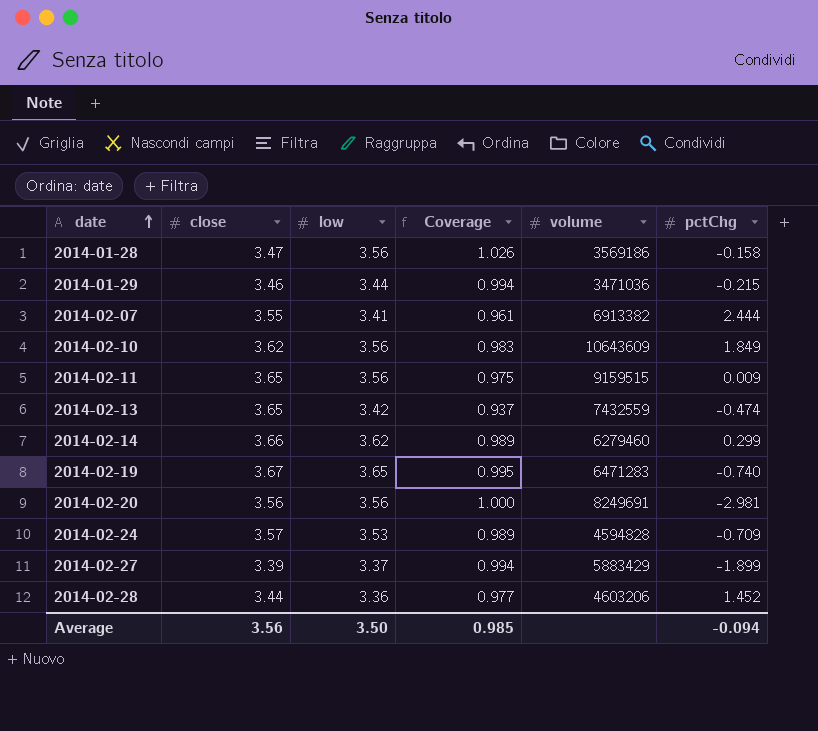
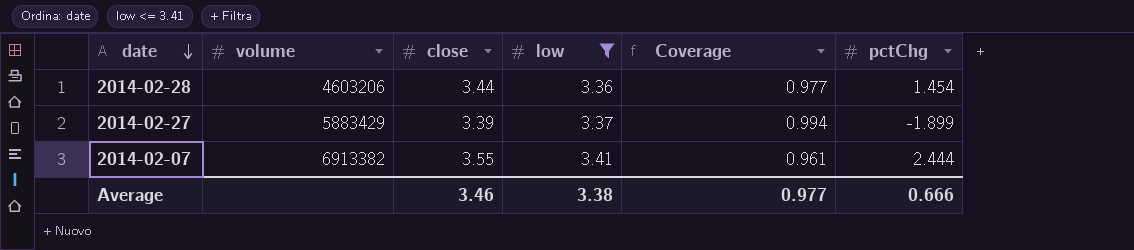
filter: none -> low <= 3.41
row order: date ascending -> date descending
column volume | position: 5 -> 2
2014-02-28 | pctChg: 1.452 -> 1.454
Average | close: 3.56 -> 3.46
Average | low: 3.50 -> 3.38
Average | Coverage: 0.985 -> 0.977
Average | pctChg: -0.094 -> 0.666

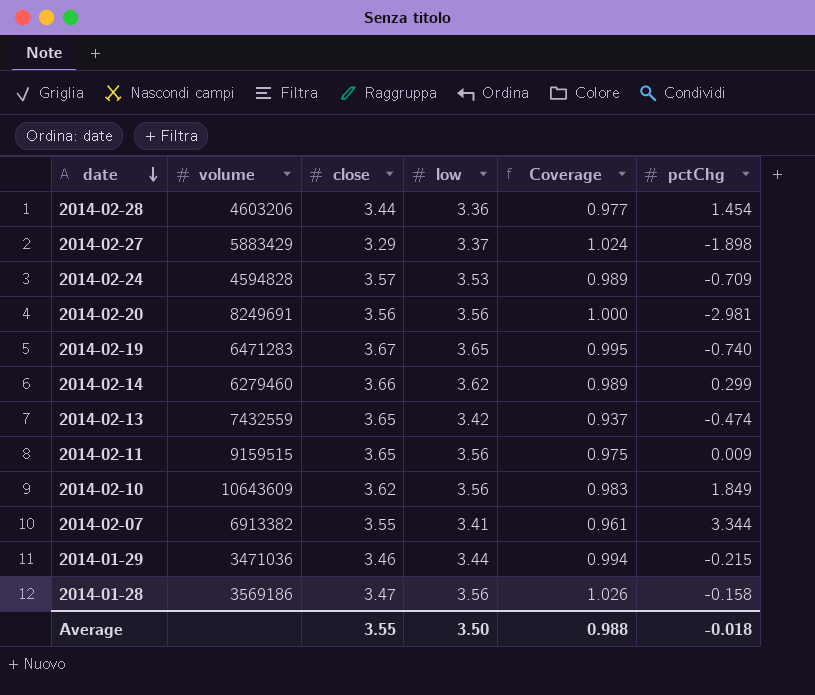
filter: low <= 3.41 -> none
2014-02-27 | close: 3.39 -> 3.29
2014-02-27 | Coverage: 0.994 -> 1.024
2014-02-27 | pctChg: -1.899 -> -1.898
2014-02-07 | pctChg: 2.444 -> 3.344
Average | close: 3.46 -> 3.55
Average | low: 3.38 -> 3.50
Average | Coverage: 0.977 -> 0.988
Average | pctChg: 0.666 -> -0.018

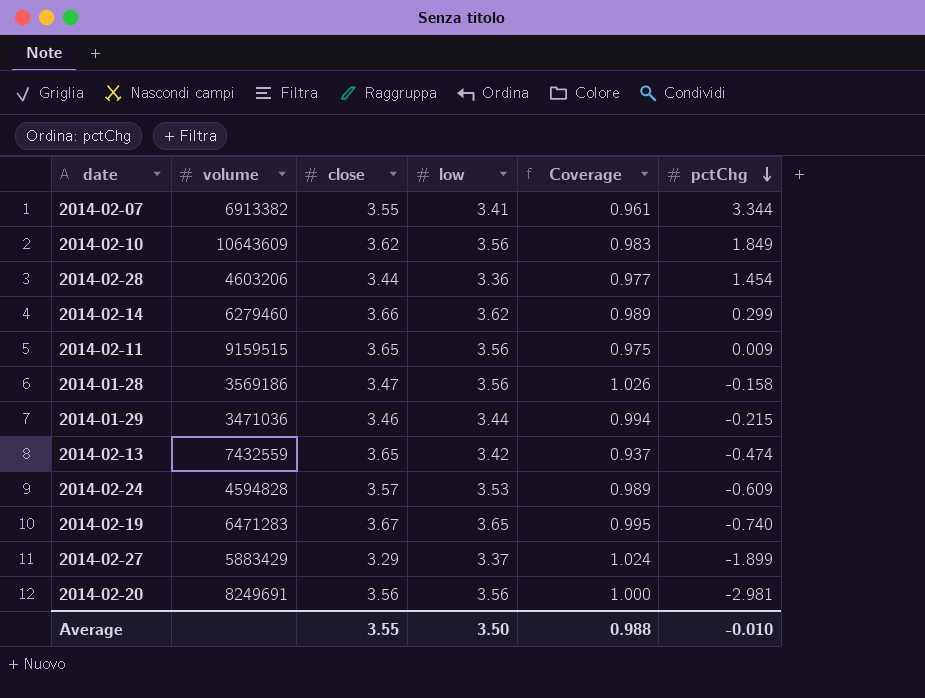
row order: date descending -> pctChg descending
2014-02-24 | pctChg: -0.709 -> -0.609
2014-02-27 | pctChg: -1.898 -> -1.899
Average | pctChg: -0.018 -> -0.010

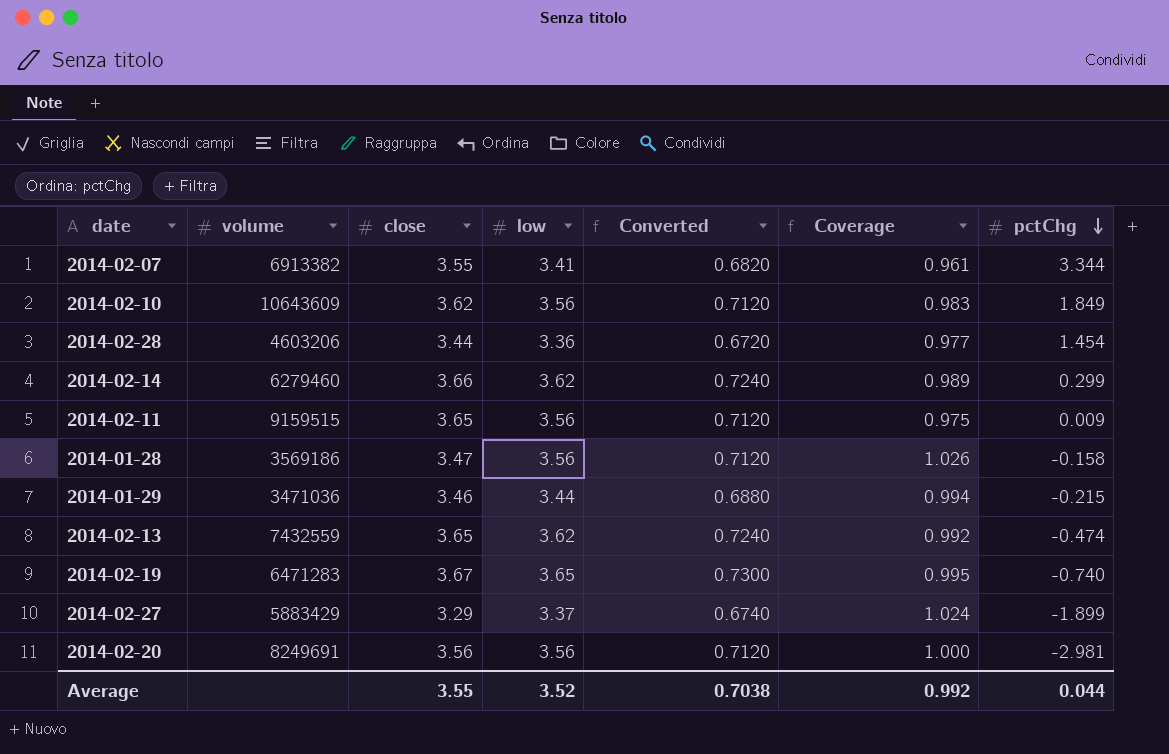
column Converted | formula: none -> [low] * 0.2
row 2014-02-24: 4594828 | 3.57 | 3.53 | 0.989 | -0.609 -> none
2014-02-13 | low: 3.42 -> 3.62
2014-02-13 | Coverage: 0.937 -> 0.992
Average | low: 3.50 -> 3.52
Average | Coverage: 0.988 -> 0.992
Average | pctChg: -0.010 -> 0.044

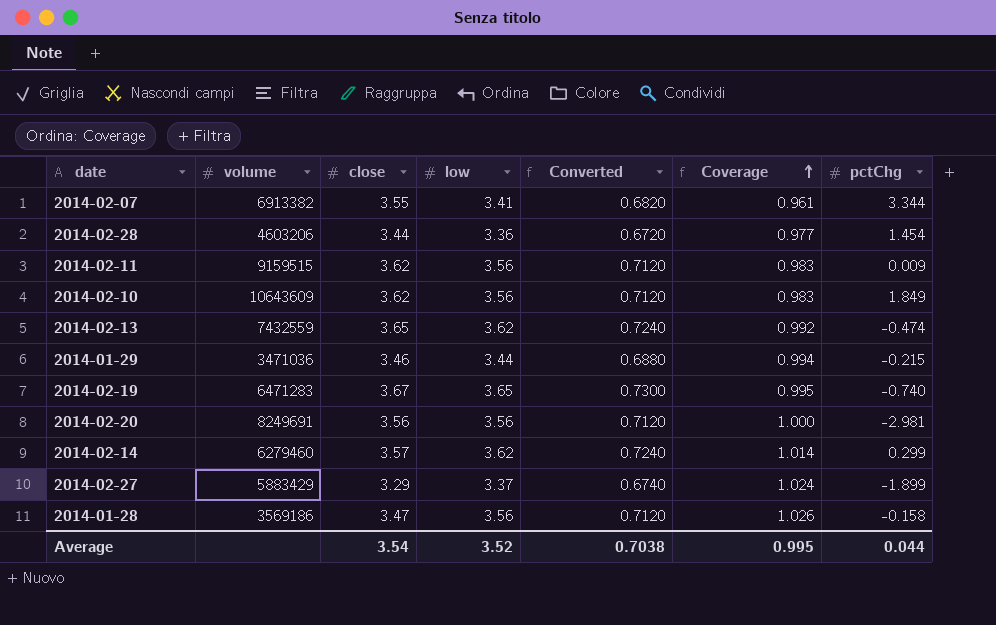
row order: pctChg descending -> Coverage ascending
2014-02-11 | close: 3.65 -> 3.62
2014-02-11 | Coverage: 0.975 -> 0.983
2014-02-14 | close: 3.66 -> 3.57
2014-02-14 | Coverage: 0.989 -> 1.014
Average | close: 3.55 -> 3.54
Average | Coverage: 0.992 -> 0.995

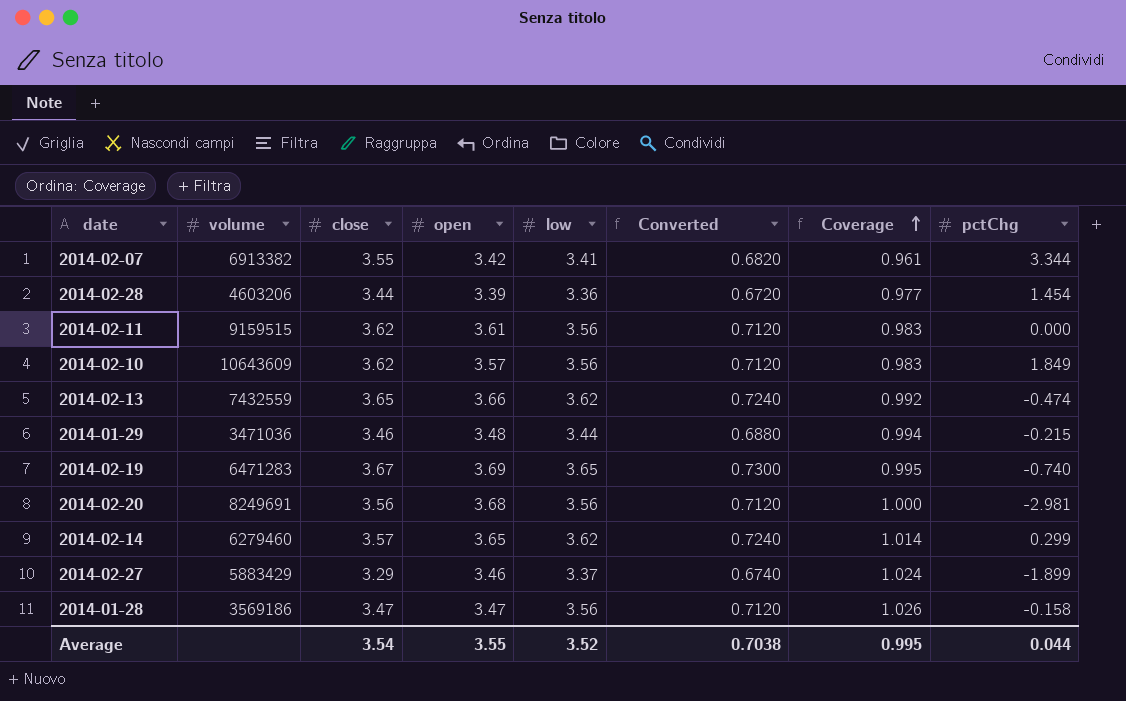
column open | position: none -> 4
2014-02-11 | pctChg: 0.009 -> 0.000

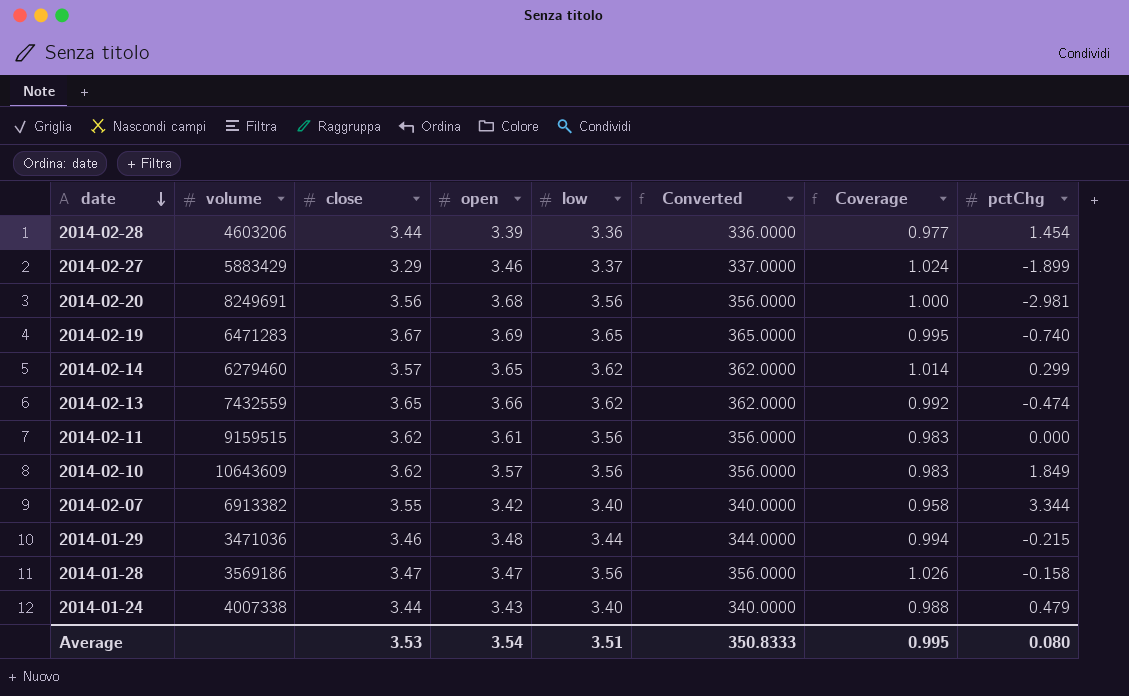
row order: Coverage ascending -> date descending
column Converted | formula: [low] * 0.2 -> [low] * 100
2014-02-07 | low: 3.41 -> 3.40
2014-02-07 | Coverage: 0.961 -> 0.958
row 2014-01-24: none -> 4007338 | 3.44 | 3.43 | 3.40 | 340.0000 | 0.988 | 0.479
Average | close: 3.54 -> 3.53
Average | open: 3.55 -> 3.54
Average | low: 3.52 -> 3.51
Average | Converted: 0.7038 -> 350.8333
Average | pctChg: 0.044 -> 0.080

